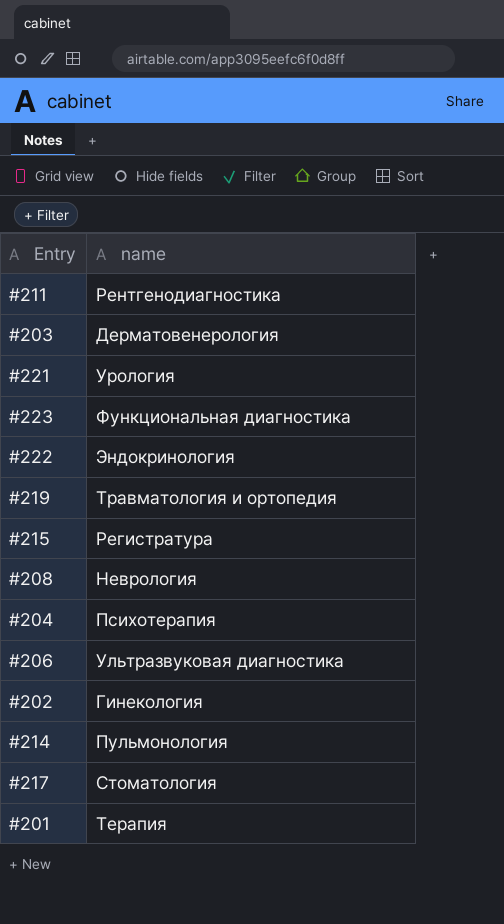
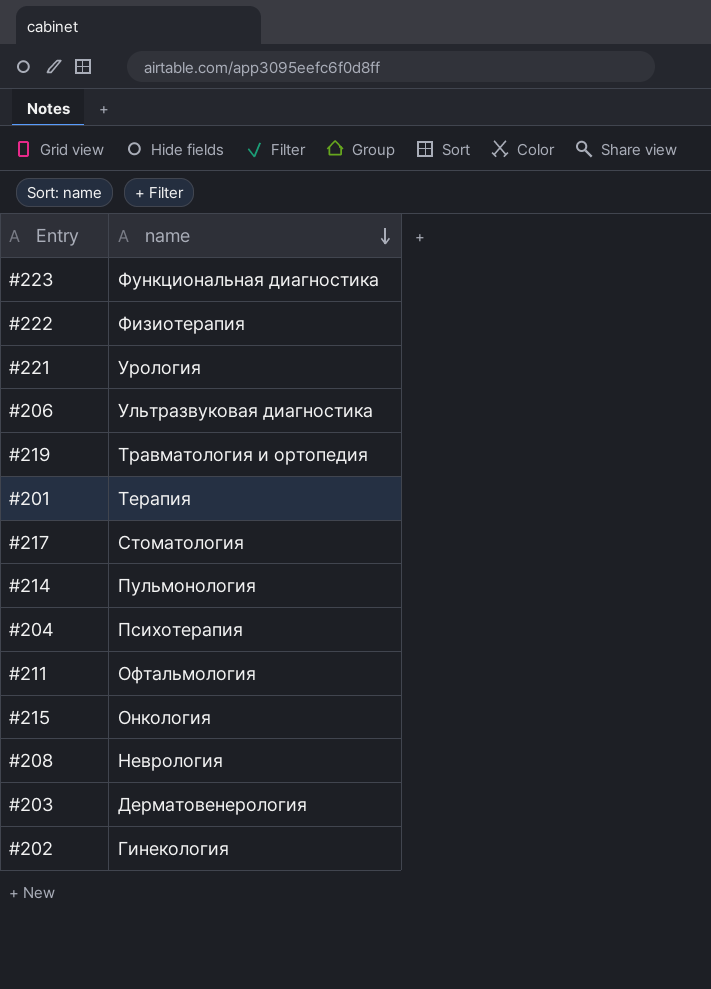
row order: none -> name descending
#222 | name: Эндокринология -> Физиотерапия
#211 | name: Рентгенодиагностика -> Офтальмология
#215 | name: Регистратура -> Онкология

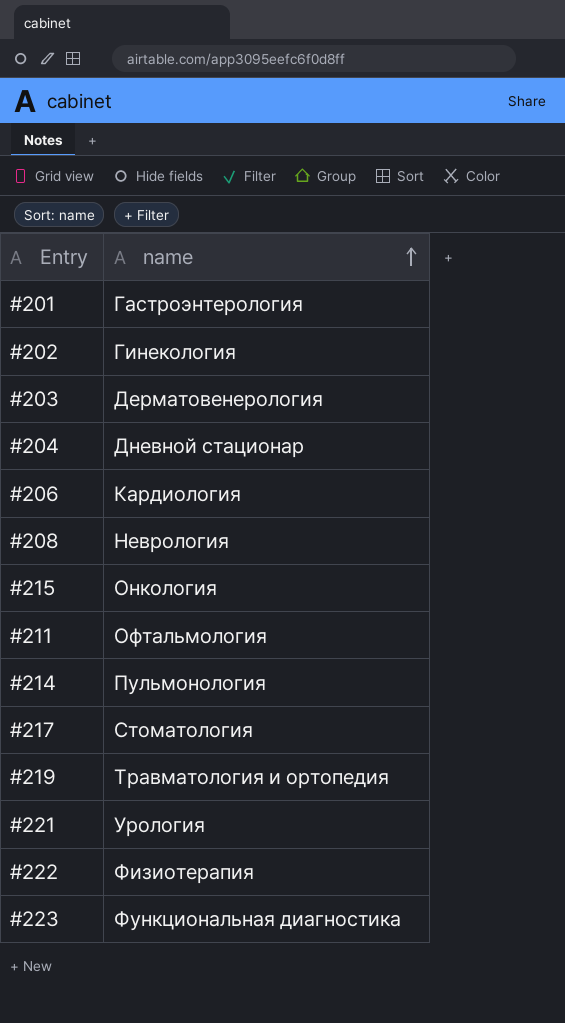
row order: name descending -> name ascending
#201 | name: Терапия -> Гастроэнтерология
#204 | name: Психотерапия -> Дневной стационар
#206 | name: Ультразвуковая диагностика -> Кардиология

